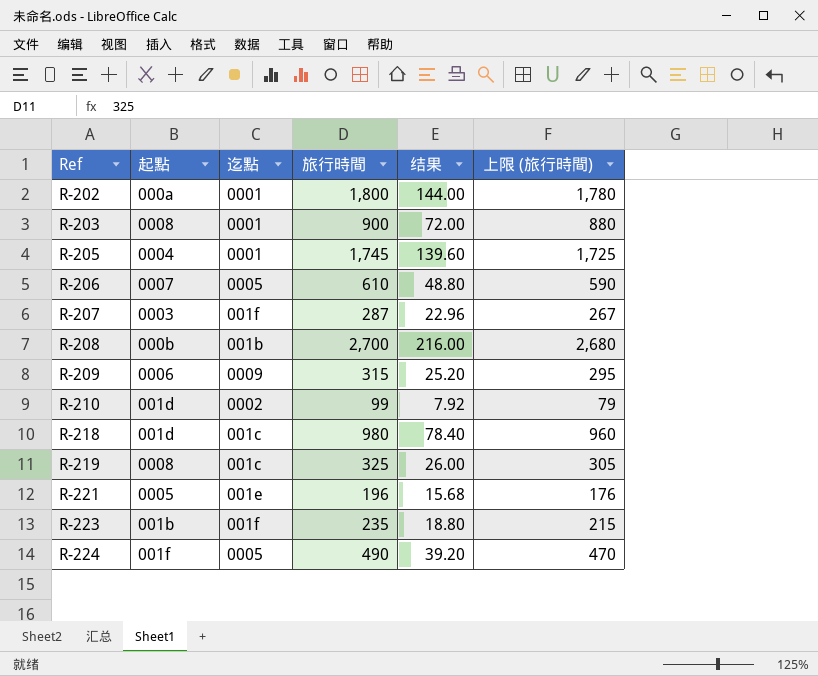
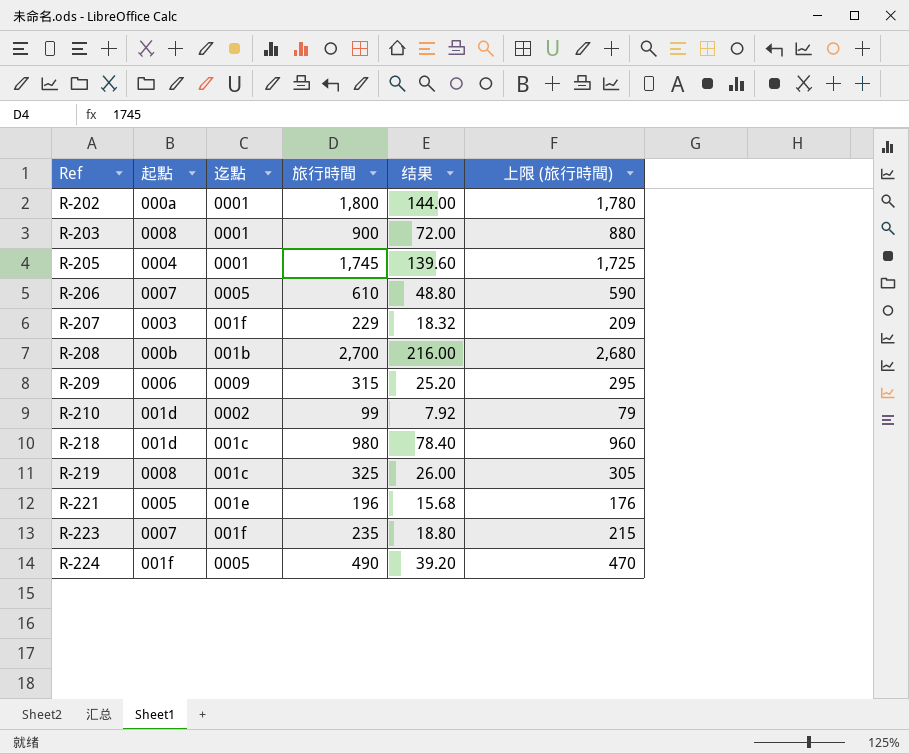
R-207 | 旅行時間: 287 -> 229
R-207 | 结果: 22.96 -> 18.32
R-207 | 上限 (旅行時間): 267 -> 209
R-223 | 起點: 001b -> 0007

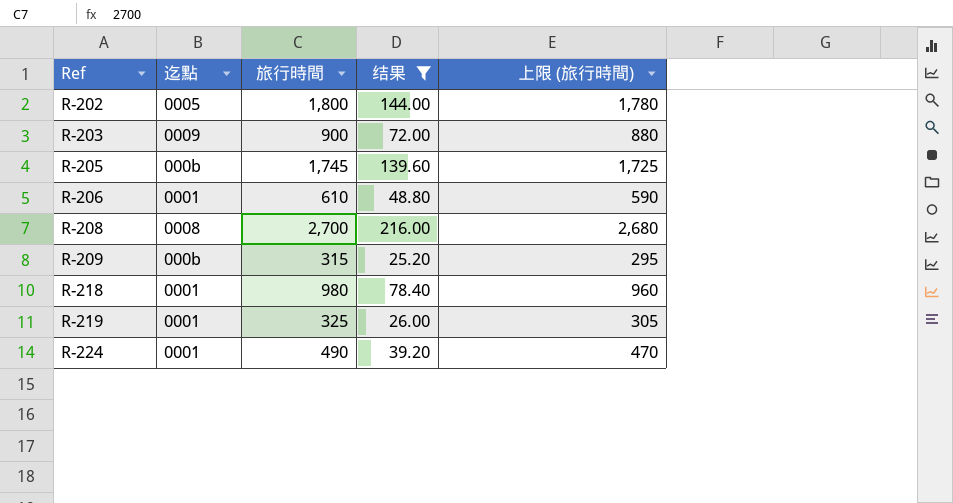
filter: none -> 结果 >= 25.20
column 起點 | position: 2 -> none
R-202 | 迄點: 0001 -> 0005
R-203 | 迄點: 0001 -> 0009
R-205 | 迄點: 0001 -> 000b
R-206 | 迄點: 0005 -> 0001
R-208 | 迄點: 001b -> 0008
R-209 | 迄點: 0009 -> 000b
R-218 | 迄點: 001c -> 0001
R-219 | 迄點: 001c -> 0001
R-224 | 迄點: 0005 -> 0001

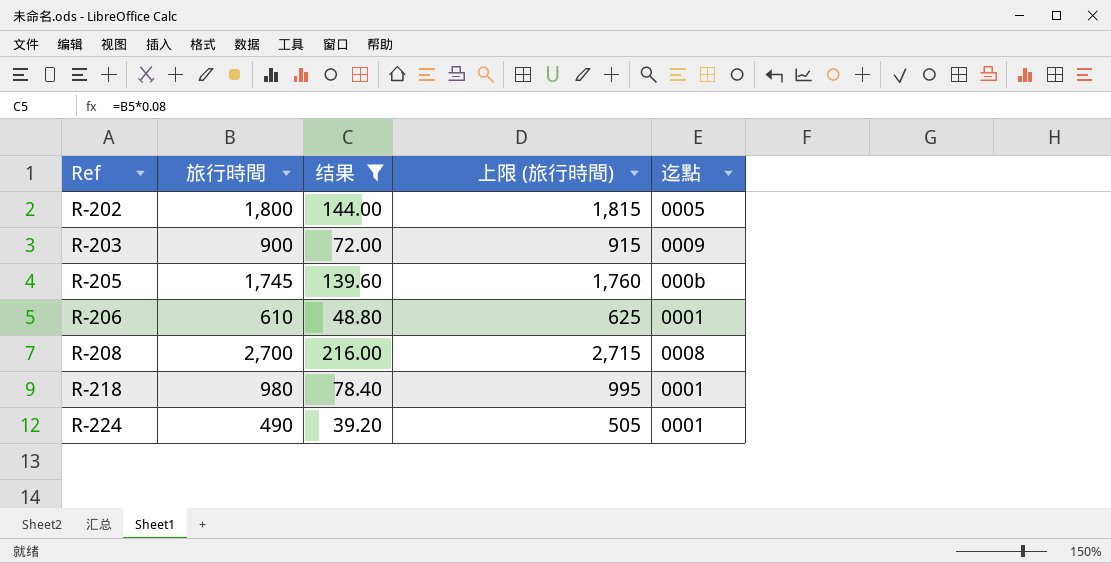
column 上限 (旅行時間) | formula: [旅行時間] - 20 -> [旅行時間] + 15
column 迄點 | position: 2 -> 5
row R-209: 000b | 315 | 25.20 | 295 -> none
row R-219: 0001 | 325 | 26.00 | 305 -> none

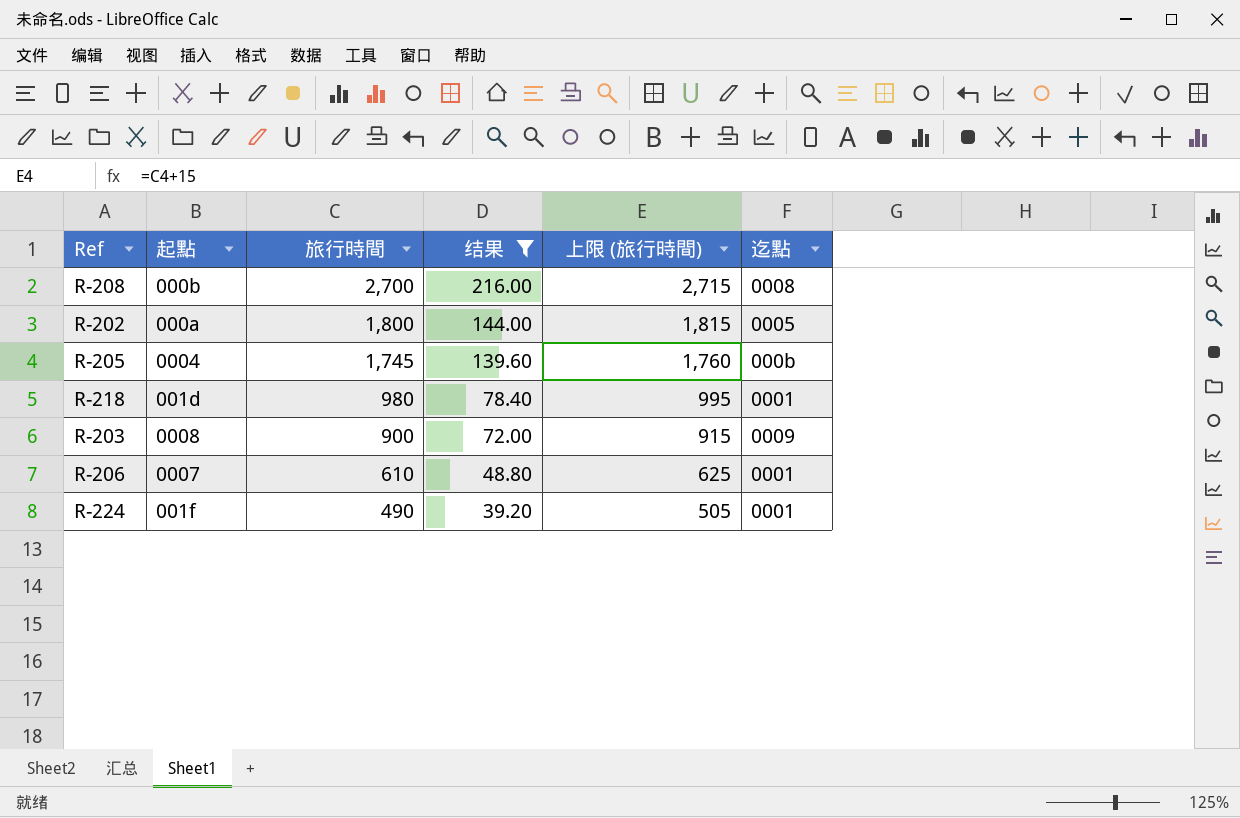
row order: Ref ascending -> 旅行時間 descending
column 起點 | position: none -> 2

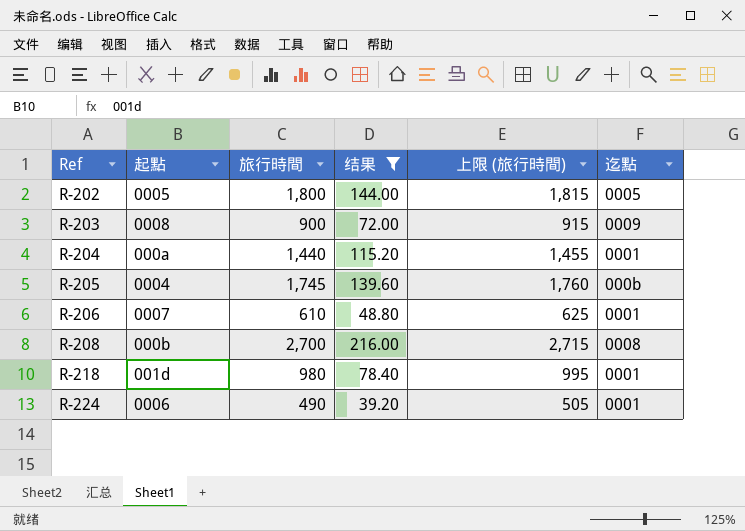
row order: 旅行時間 descending -> Ref ascending
R-202 | 起點: 000a -> 0005
row R-204: none -> 000a | 1,440 | 115.20 | 1,455 | 0001
R-224 | 起點: 001f -> 0006

